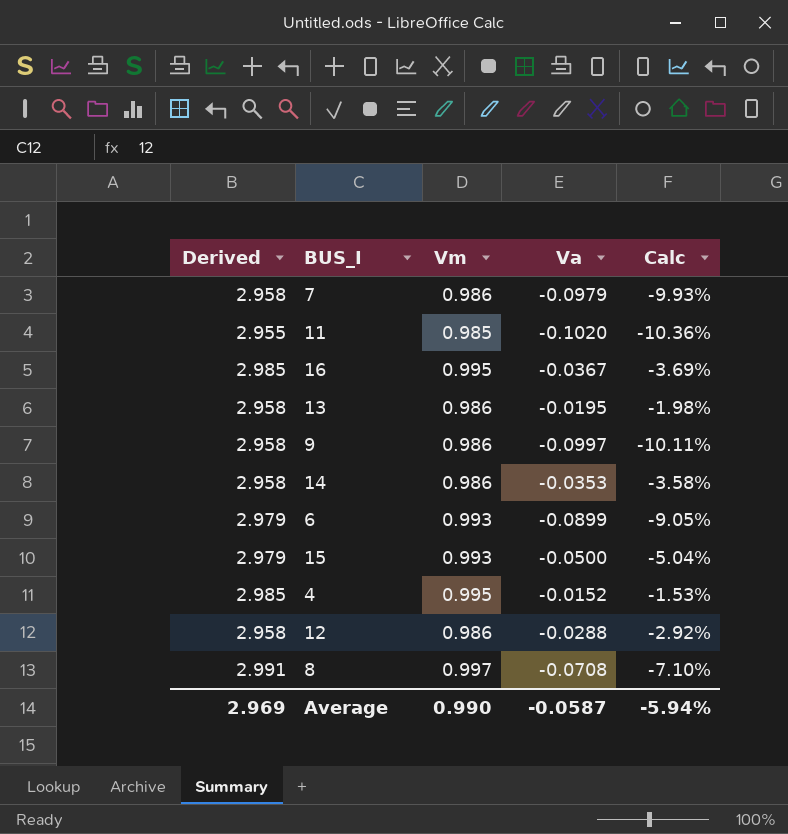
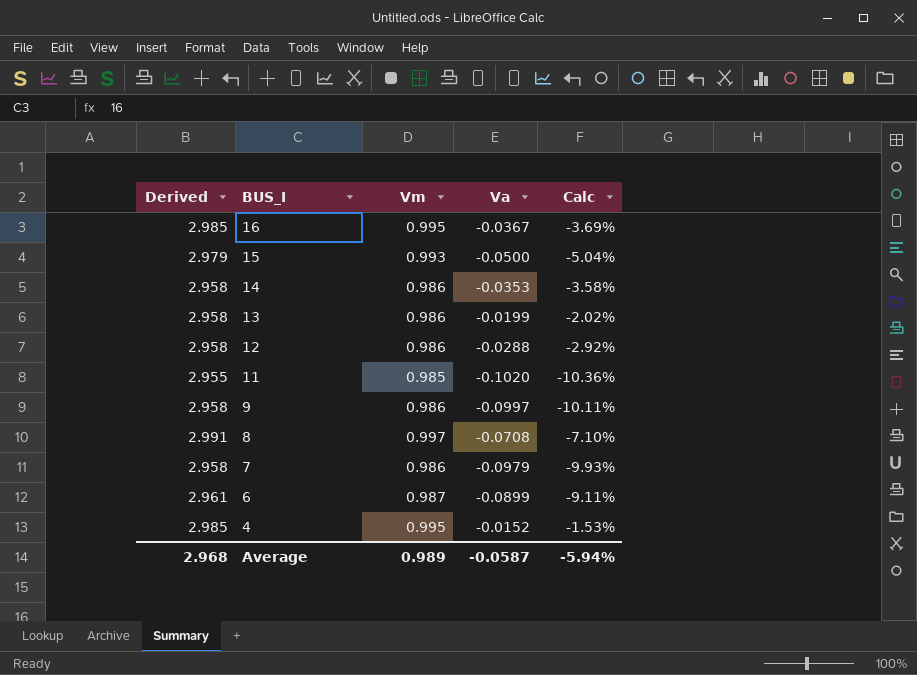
row order: none -> BUS_I descending
13 | Va: -0.0195 -> -0.0199
13 | Calc: -1.98% -> -2.02%
6 | Derived: 2.979 -> 2.961
6 | Vm: 0.993 -> 0.987
6 | Calc: -9.05% -> -9.11%
Average | Derived: 2.969 -> 2.968
Average | Vm: 0.990 -> 0.989

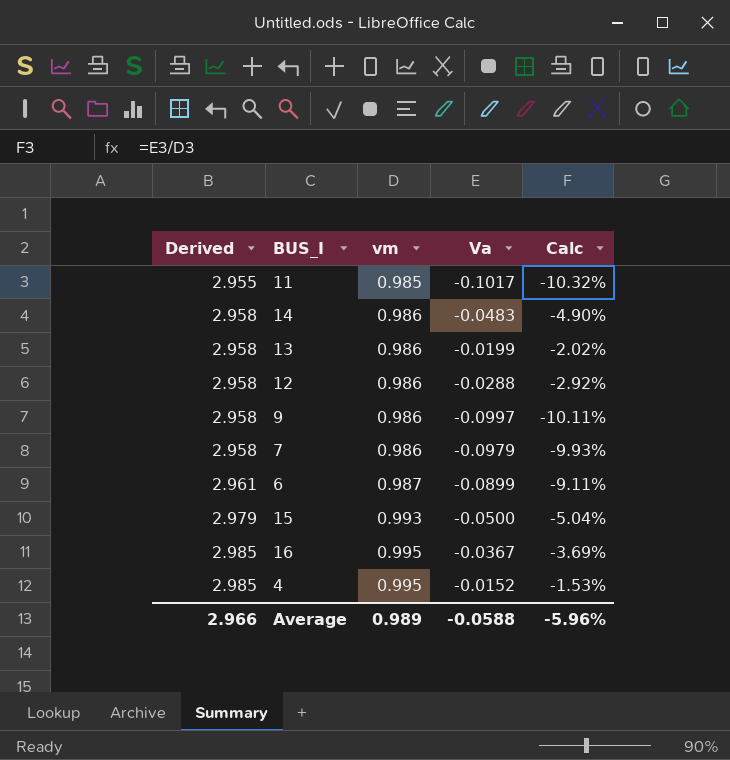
row order: BUS_I descending -> Derived ascending
column name: Vm -> vm
row 8: 2.991 | 0.997 | -0.0708 | -7.10% -> none
11 | Va: -0.1020 -> -0.1017
11 | Calc: -10.36% -> -10.32%
14 | Va: -0.0353 -> -0.0483
14 | Calc: -3.58% -> -4.90%
Average | Derived: 2.968 -> 2.966
Average | Va: -0.0587 -> -0.0588
Average | Calc: -5.94% -> -5.96%

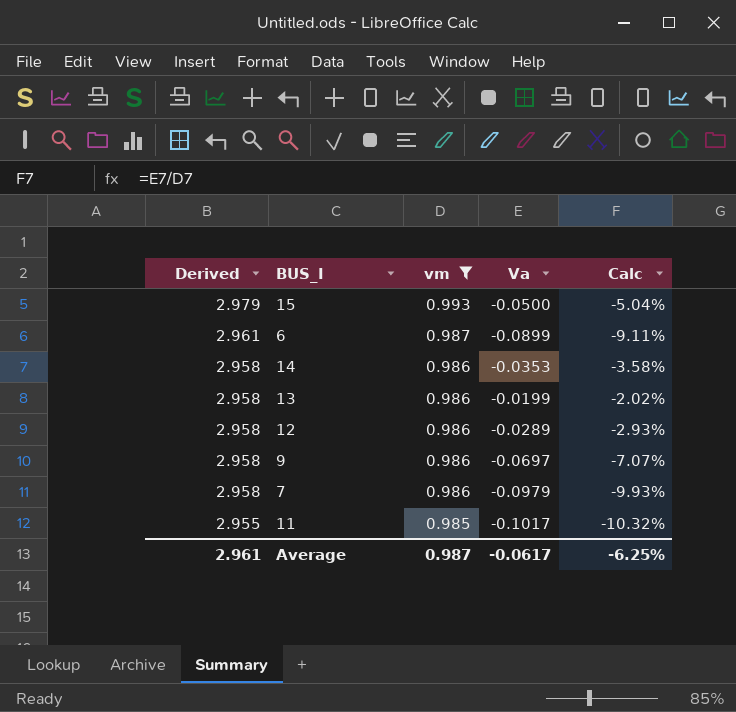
filter: none -> vm != 0.995
row order: Derived ascending -> Derived descending
14 | Va: -0.0483 -> -0.0353
14 | Calc: -4.90% -> -3.58%
12 | Va: -0.0288 -> -0.0289
12 | Calc: -2.92% -> -2.93%
9 | Va: -0.0997 -> -0.0697
9 | Calc: -10.11% -> -7.07%
Average | Derived: 2.966 -> 2.961
Average | vm: 0.989 -> 0.987
Average | Va: -0.0588 -> -0.0617
Average | Calc: -5.96% -> -6.25%

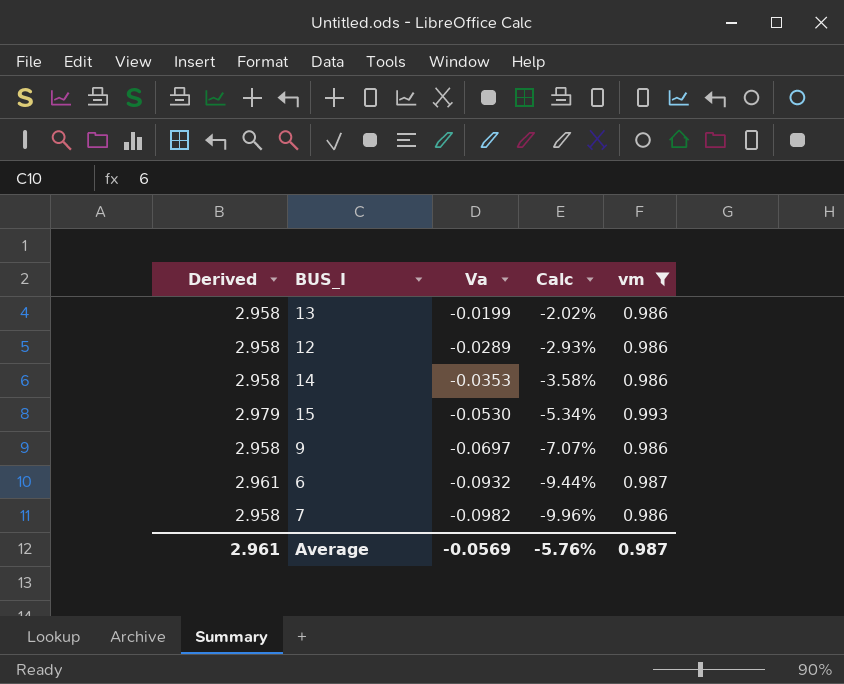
row order: Derived descending -> Va descending
column vm | position: 3 -> 5
row 11: 2.955 | 0.985 | -0.1017 | -10.32% -> none
15 | Va: -0.0500 -> -0.0530
15 | Calc: -5.04% -> -5.34%
6 | Va: -0.0899 -> -0.0932
6 | Calc: -9.11% -> -9.44%
7 | Va: -0.0979 -> -0.0982
7 | Calc: -9.93% -> -9.96%
Average | Va: -0.0617 -> -0.0569
Average | Calc: -6.25% -> -5.76%

